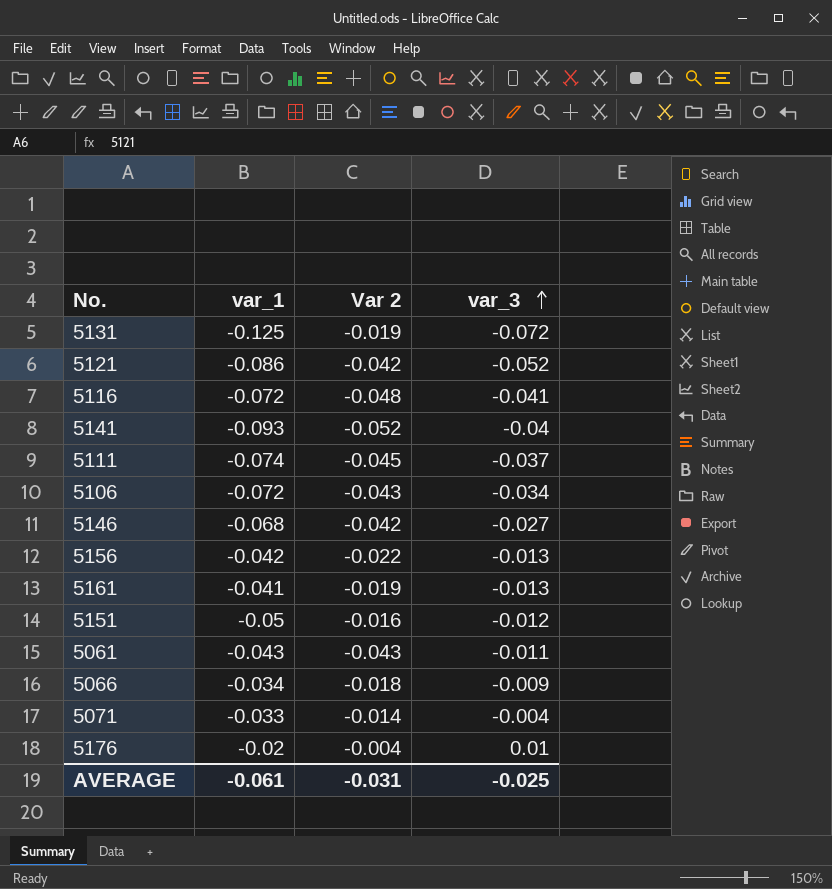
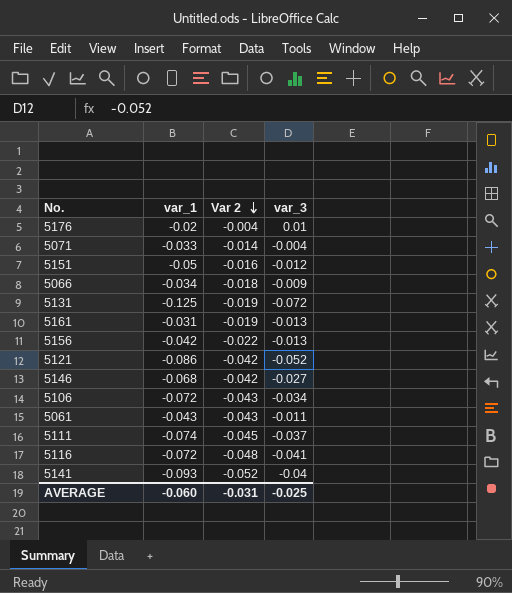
row order: var_3 ascending -> Var 2 descending
5161 | var_1: -0.041 -> -0.031
AVERAGE | var_1: -0.061 -> -0.060

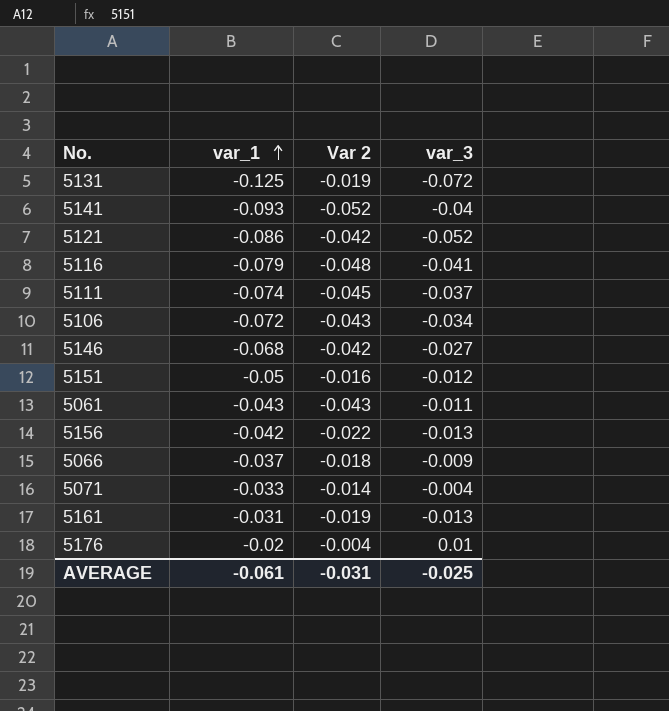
row order: Var 2 descending -> var_1 ascending
5116 | var_1: -0.072 -> -0.079
5066 | var_1: -0.034 -> -0.037
AVERAGE | var_1: -0.060 -> -0.061

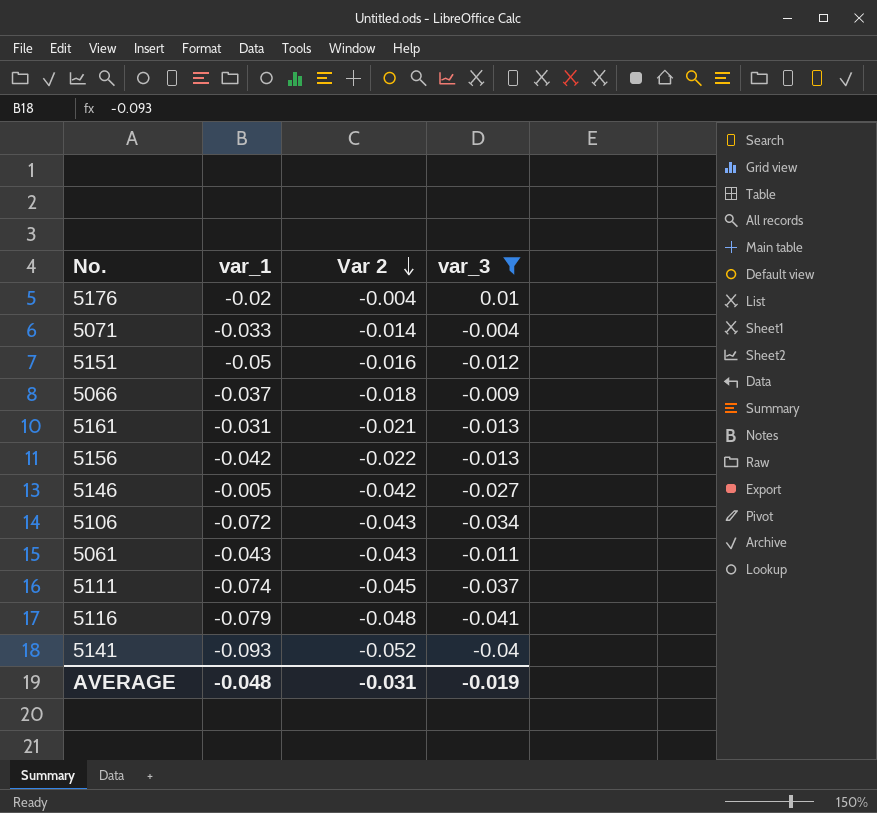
filter: none -> var_3 >= -0.041
row order: var_1 ascending -> Var 2 descending
5161 | Var 2: -0.019 -> -0.021
5146 | var_1: -0.068 -> -0.005
AVERAGE | var_1: -0.061 -> -0.048
AVERAGE | var_3: -0.025 -> -0.019

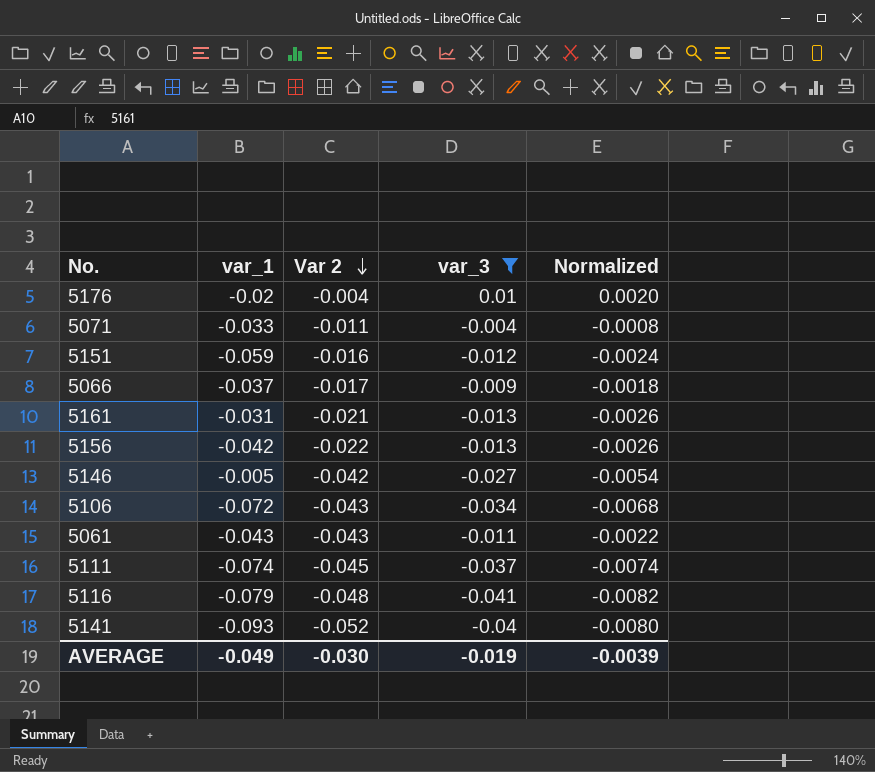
column Normalized | formula: none -> [var_3] * 0.2
5071 | Var 2: -0.014 -> -0.011
5151 | var_1: -0.05 -> -0.059
5066 | Var 2: -0.018 -> -0.017
AVERAGE | var_1: -0.048 -> -0.049
AVERAGE | Var 2: -0.031 -> -0.030

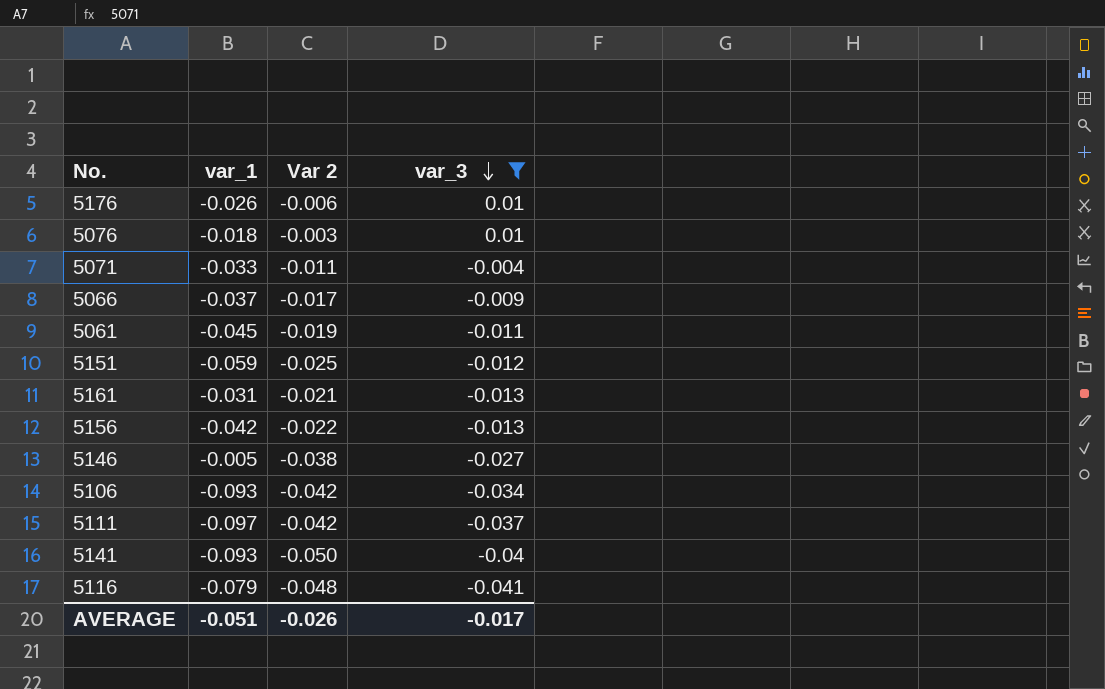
row order: Var 2 descending -> var_3 descending
column Normalized | formula: [var_3] * 0.2 -> none
5176 | var_1: -0.02 -> -0.026
5176 | Var 2: -0.004 -> -0.006
row 5076: none -> -0.018 | -0.003 | 0.01
5061 | var_1: -0.043 -> -0.045
5061 | Var 2: -0.043 -> -0.019
5151 | Var 2: -0.016 -> -0.025
5146 | Var 2: -0.042 -> -0.038
5106 | var_1: -0.072 -> -0.093
5106 | Var 2: -0.043 -> -0.042
5111 | var_1: -0.074 -> -0.097
5111 | Var 2: -0.045 -> -0.042
5141 | Var 2: -0.052 -> -0.050
AVERAGE | var_1: -0.049 -> -0.051
AVERAGE | Var 2: -0.030 -> -0.026
AVERAGE | var_3: -0.019 -> -0.017

